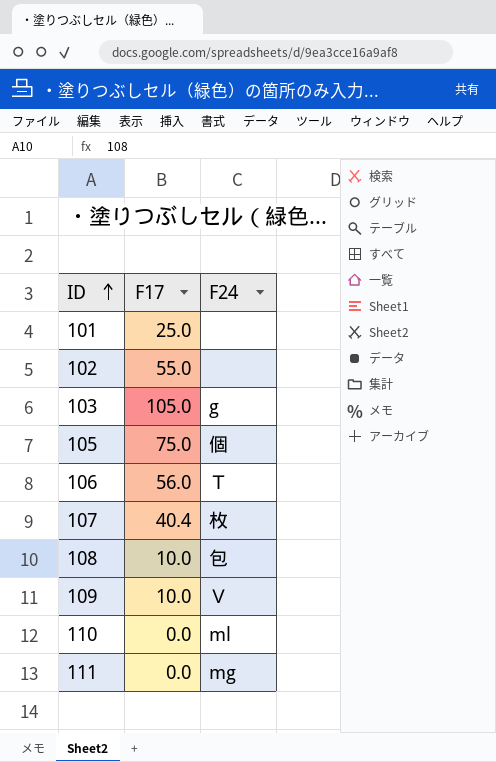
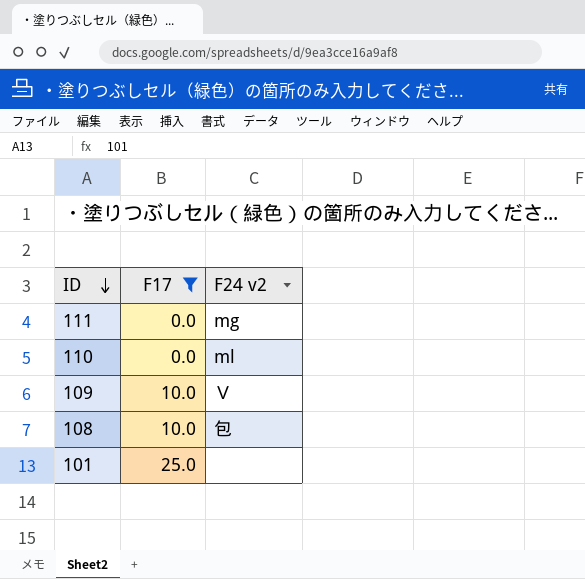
filter: none -> F17 <= 25.0
row order: ID ascending -> ID descending
column name: F24 -> F24 v2

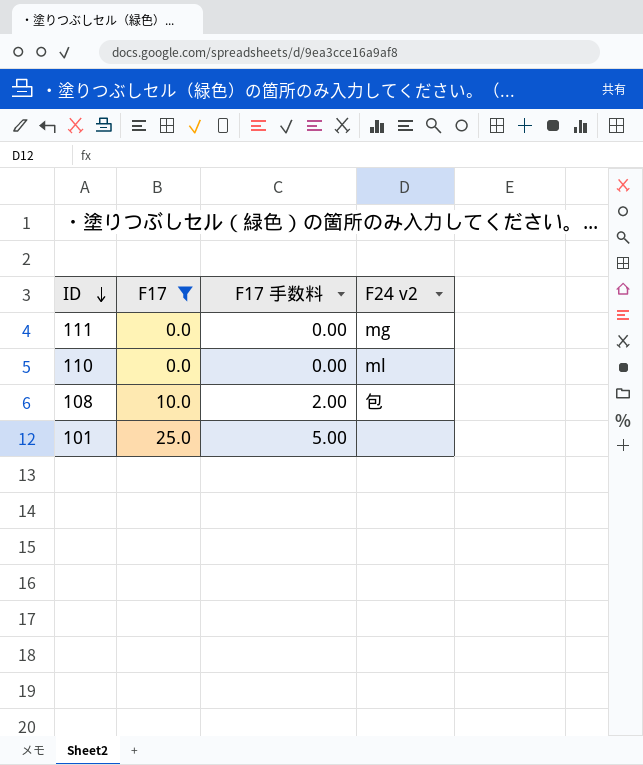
column F17 手数料 | formula: none -> [F17] * 0.2
row 109: 10.0 | Ｖ -> none

